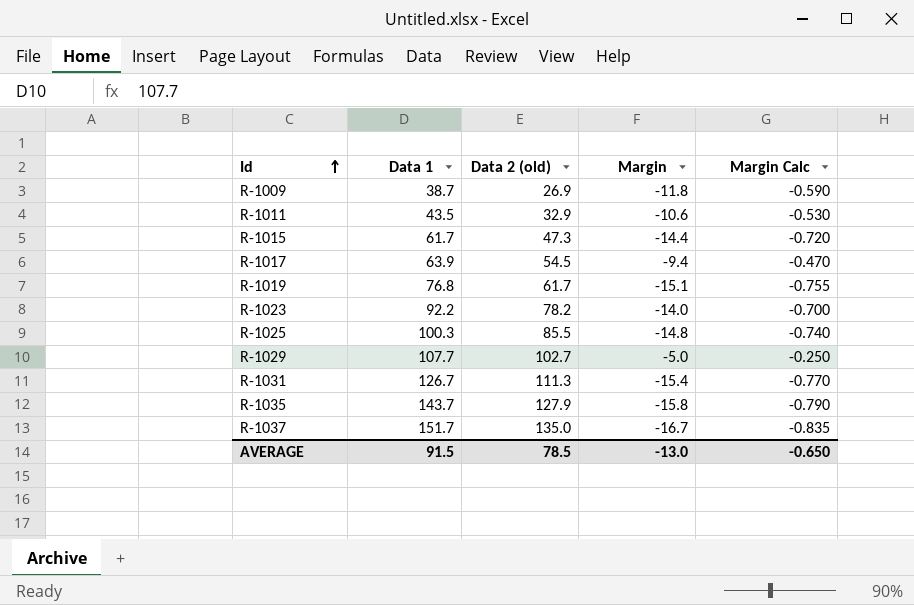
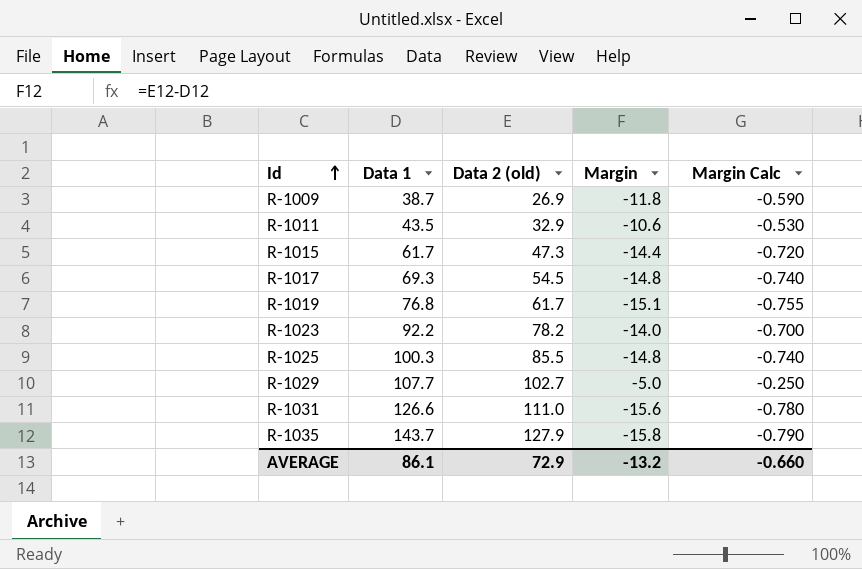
row R-1037: 151.7 | 135.0 | -16.7 | -0.835 -> none
R-1017 | Data 1: 63.9 -> 69.3
R-1017 | Margin: -9.4 -> -14.8
R-1017 | Margin Calc: -0.470 -> -0.740
R-1031 | Data 1: 126.7 -> 126.6
R-1031 | Data 2 (old): 111.3 -> 111.0
R-1031 | Margin: -15.4 -> -15.6
R-1031 | Margin Calc: -0.770 -> -0.780
AVERAGE | Data 1: 91.5 -> 86.1
AVERAGE | Data 2 (old): 78.5 -> 72.9
AVERAGE | Margin: -13.0 -> -13.2
AVERAGE | Margin Calc: -0.650 -> -0.660

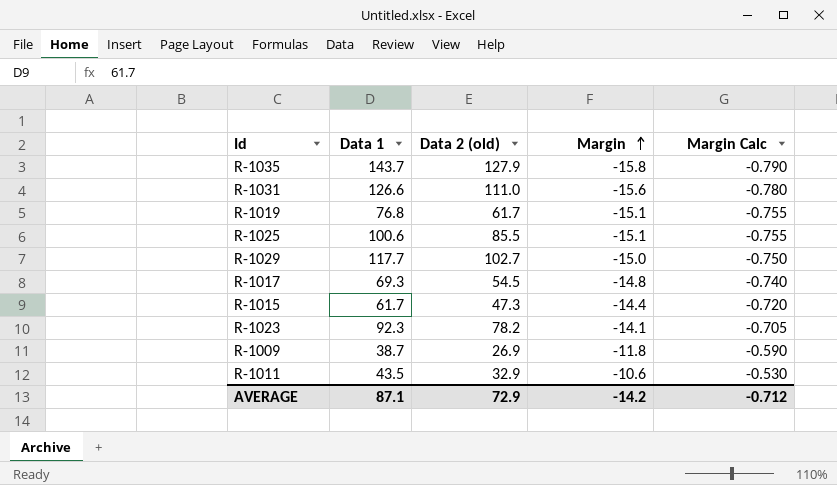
row order: Id ascending -> Margin ascending
R-1025 | Data 1: 100.3 -> 100.6
R-1025 | Margin: -14.8 -> -15.1
R-1025 | Margin Calc: -0.740 -> -0.755
R-1029 | Data 1: 107.7 -> 117.7
R-1029 | Margin: -5.0 -> -15.0
R-1029 | Margin Calc: -0.250 -> -0.750
R-1023 | Data 1: 92.2 -> 92.3
R-1023 | Margin: -14.0 -> -14.1
R-1023 | Margin Calc: -0.700 -> -0.705
AVERAGE | Data 1: 86.1 -> 87.1
AVERAGE | Margin: -13.2 -> -14.2
AVERAGE | Margin Calc: -0.660 -> -0.712

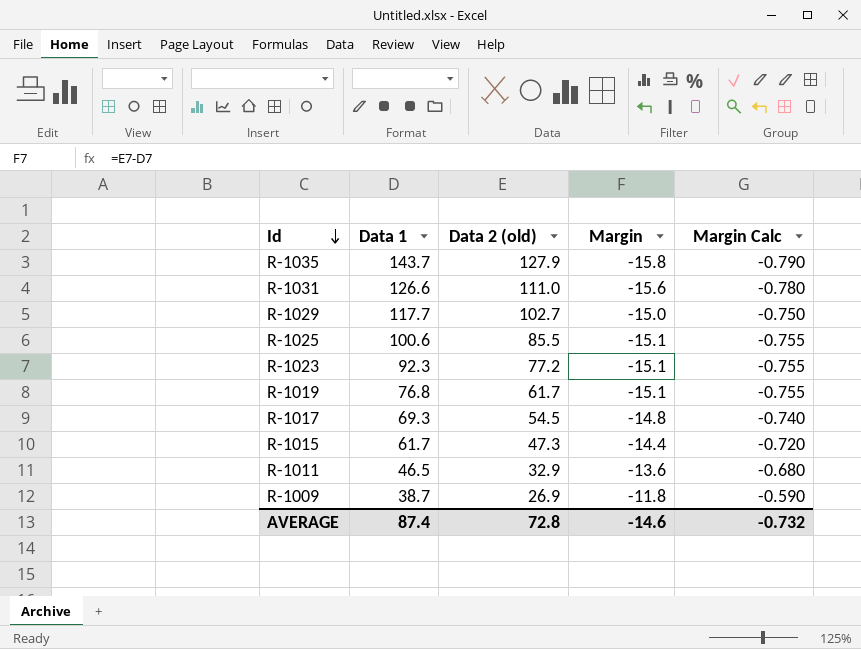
row order: Margin ascending -> Id descending
R-1023 | Data 2 (old): 78.2 -> 77.2
R-1023 | Margin: -14.1 -> -15.1
R-1023 | Margin Calc: -0.705 -> -0.755
R-1011 | Data 1: 43.5 -> 46.5
R-1011 | Margin: -10.6 -> -13.6
R-1011 | Margin Calc: -0.530 -> -0.680
AVERAGE | Data 1: 87.1 -> 87.4
AVERAGE | Data 2 (old): 72.9 -> 72.8
AVERAGE | Margin: -14.2 -> -14.6
AVERAGE | Margin Calc: -0.712 -> -0.732

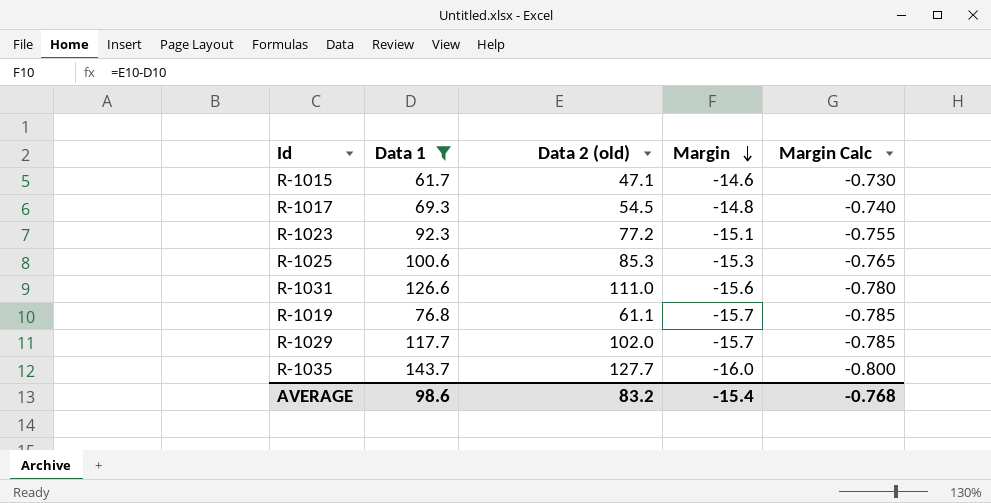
filter: none -> Data 1 >= 61.7
row order: Id descending -> Margin descending
R-1015 | Data 2 (old): 47.3 -> 47.1
R-1015 | Margin: -14.4 -> -14.6
R-1015 | Margin Calc: -0.720 -> -0.730
R-1025 | Data 2 (old): 85.5 -> 85.3
R-1025 | Margin: -15.1 -> -15.3
R-1025 | Margin Calc: -0.755 -> -0.765
R-1019 | Data 2 (old): 61.7 -> 61.1
R-1019 | Margin: -15.1 -> -15.7
R-1019 | Margin Calc: -0.755 -> -0.785
R-1029 | Data 2 (old): 102.7 -> 102.0
R-1029 | Margin: -15.0 -> -15.7
R-1029 | Margin Calc: -0.750 -> -0.785
R-1035 | Data 2 (old): 127.9 -> 127.7
R-1035 | Margin: -15.8 -> -16.0
R-1035 | Margin Calc: -0.790 -> -0.800
AVERAGE | Data 1: 87.4 -> 98.6
AVERAGE | Data 2 (old): 72.8 -> 83.2
AVERAGE | Margin: -14.6 -> -15.4
AVERAGE | Margin Calc: -0.732 -> -0.768

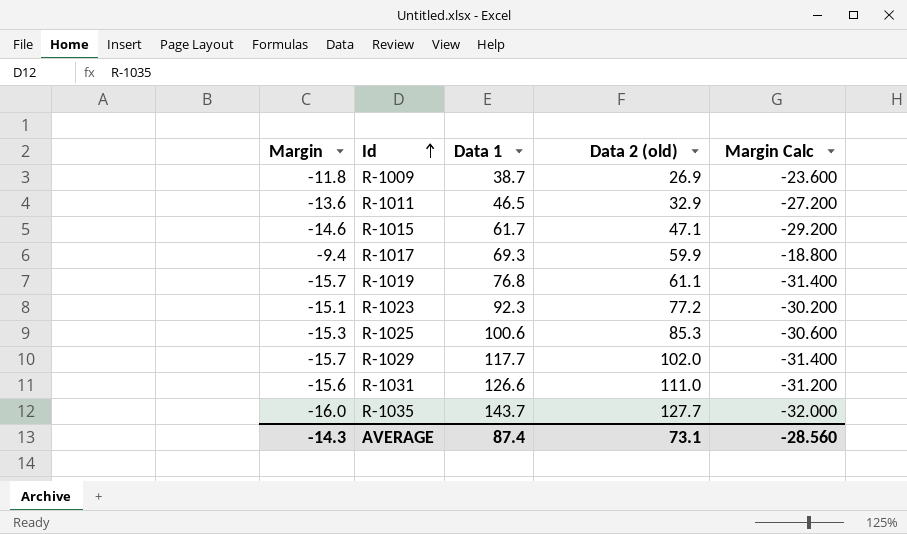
filter: Data 1 >= 61.7 -> none
row order: Margin descending -> Id ascending
column Margin | position: 4 -> 1
column Margin Calc | formula: [Margin] * 0.05 -> [Margin] * 2
R-1017 | Margin: -14.8 -> -9.4
R-1017 | Data 2 (old): 54.5 -> 59.9
AVERAGE | Margin: -15.4 -> -14.3
AVERAGE | Data 1: 98.6 -> 87.4
AVERAGE | Data 2 (old): 83.2 -> 73.1
AVERAGE | Margin Calc: -0.768 -> -28.560

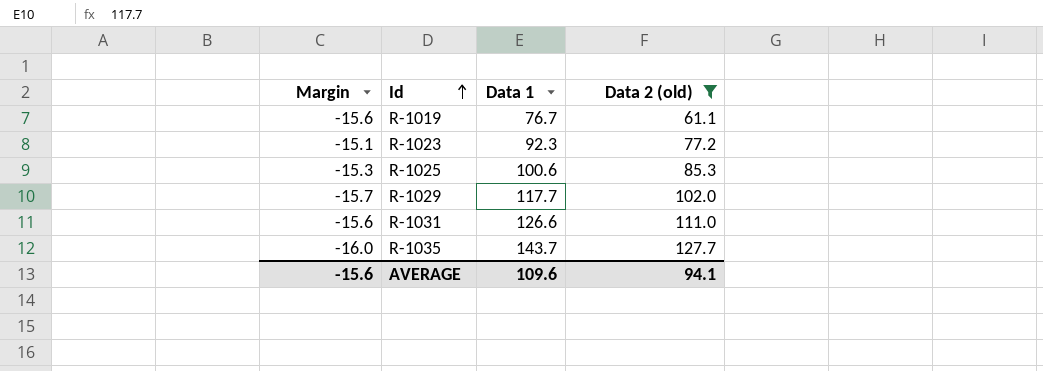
filter: none -> Data 2 (old) >= 61.1
column Margin Calc | formula: [Margin] * 2 -> none
R-1019 | Margin: -15.7 -> -15.6
R-1019 | Data 1: 76.8 -> 76.7
AVERAGE | Margin: -14.3 -> -15.6
AVERAGE | Data 1: 87.4 -> 109.6
AVERAGE | Data 2 (old): 73.1 -> 94.1

